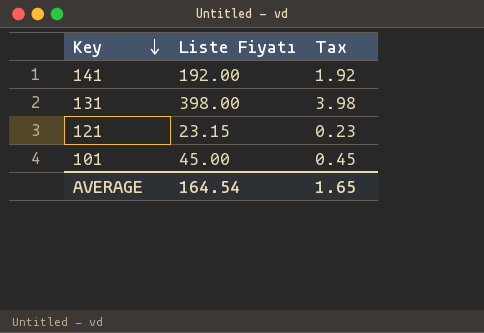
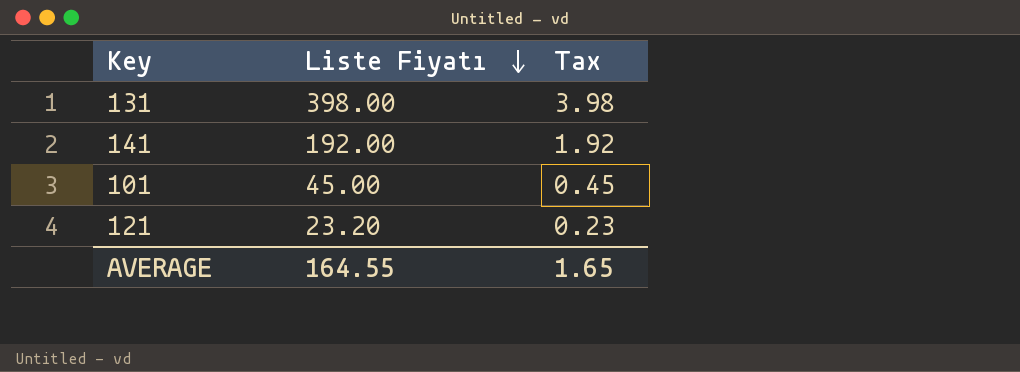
row order: Key descending -> Liste Fiyatı descending
121 | Liste Fiyatı: 23.15 -> 23.20
AVERAGE | Liste Fiyatı: 164.54 -> 164.55

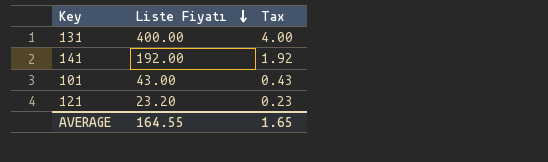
131 | Liste Fiyatı: 398.00 -> 400.00
131 | Tax: 3.98 -> 4.00
101 | Liste Fiyatı: 45.00 -> 43.00
101 | Tax: 0.45 -> 0.43

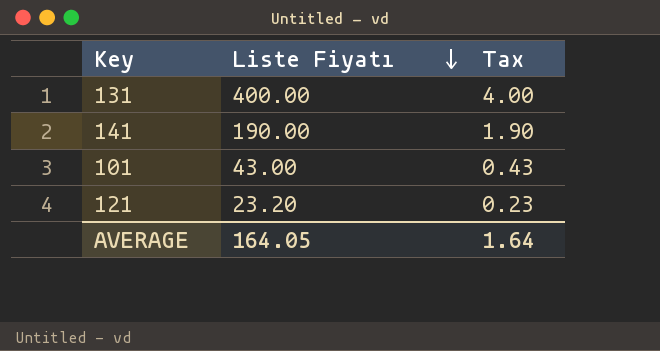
141 | Liste Fiyatı: 192.00 -> 190.00
141 | Tax: 1.92 -> 1.90
AVERAGE | Liste Fiyatı: 164.55 -> 164.05
AVERAGE | Tax: 1.65 -> 1.64

